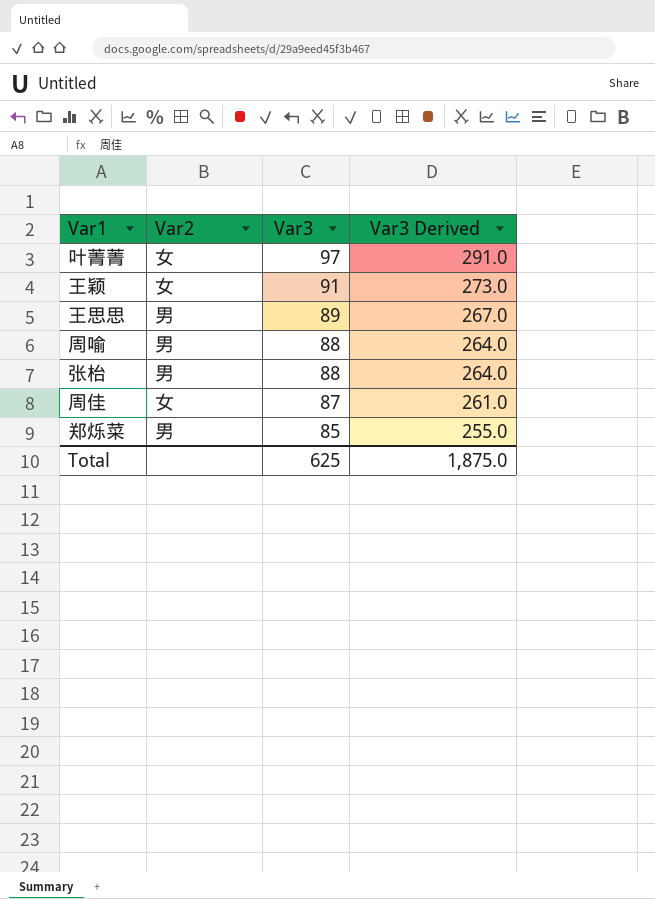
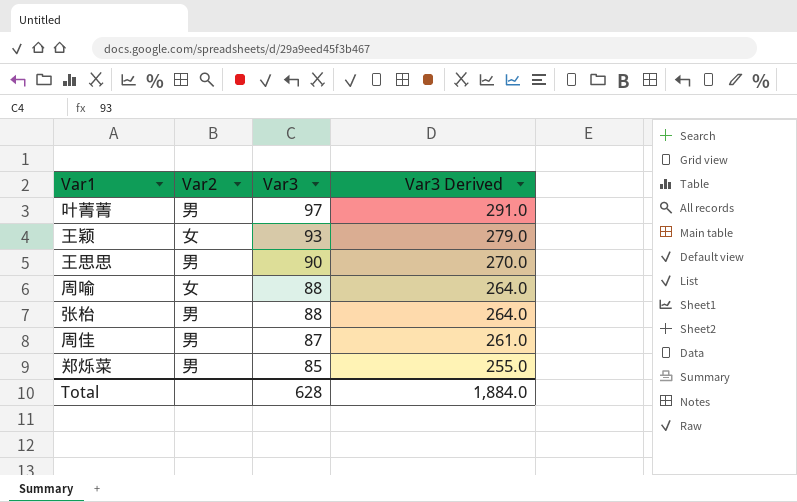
叶菁菁 | Var2: 女 -> 男
王颖 | Var3: 91 -> 93
王颖 | Var3 Derived: 273.0 -> 279.0
王思思 | Var3: 89 -> 90
王思思 | Var3 Derived: 267.0 -> 270.0
周喻 | Var2: 男 -> 女
周佳 | Var2: 女 -> 男
Total | Var3: 625 -> 628
Total | Var3 Derived: 1,875.0 -> 1,884.0

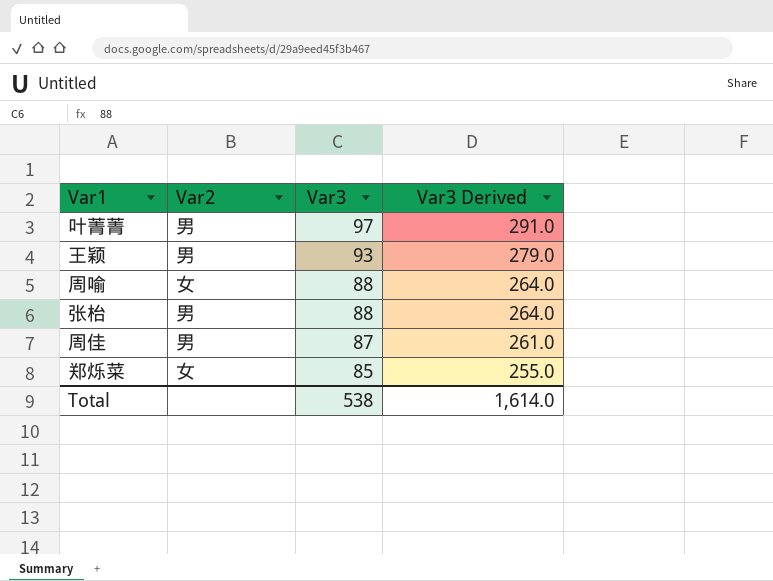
row 王思思: 男 | 90 | 270.0 -> none
王颖 | Var2: 女 -> 男
郑烁菜 | Var2: 男 -> 女
Total | Var3: 628 -> 538
Total | Var3 Derived: 1,884.0 -> 1,614.0

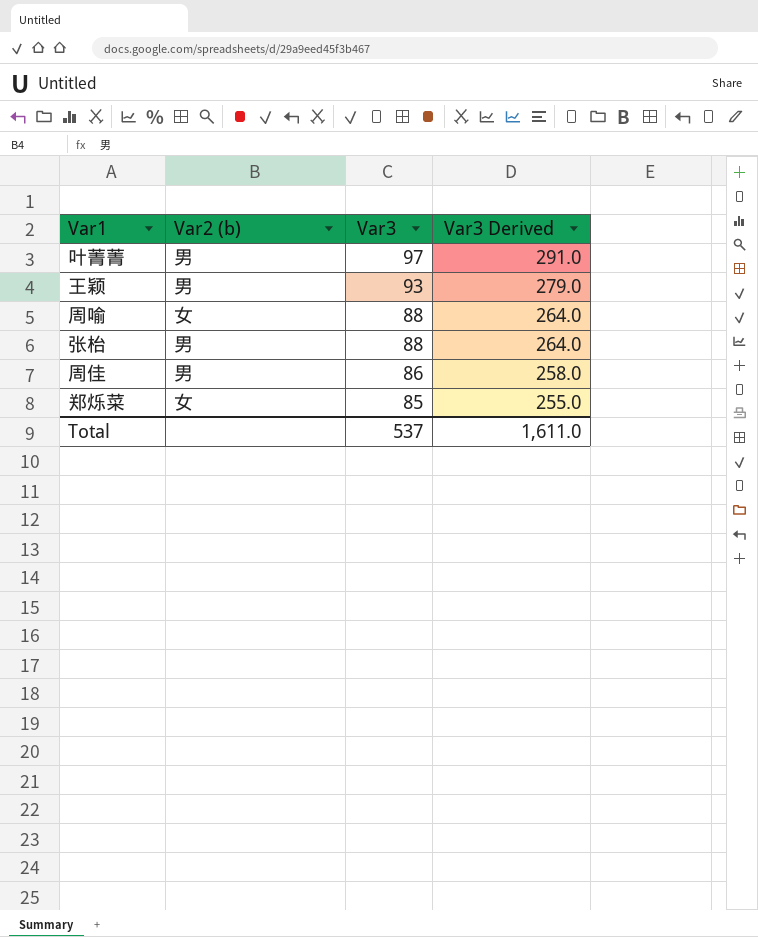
column name: Var2 -> Var2 (b)
周佳 | Var3: 87 -> 86
周佳 | Var3 Derived: 261.0 -> 258.0
Total | Var3: 538 -> 537
Total | Var3 Derived: 1,614.0 -> 1,611.0

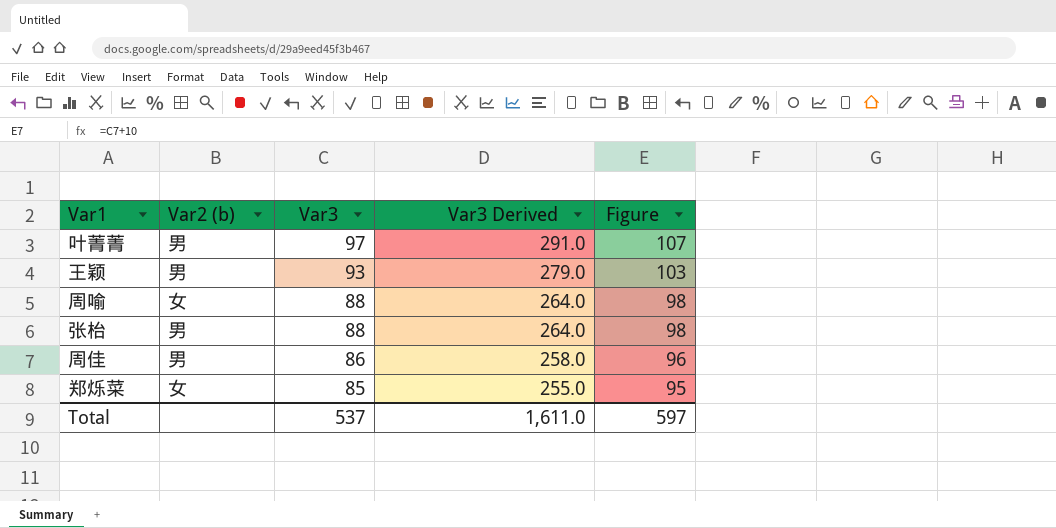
column Figure | formula: none -> [Var3] + 10

